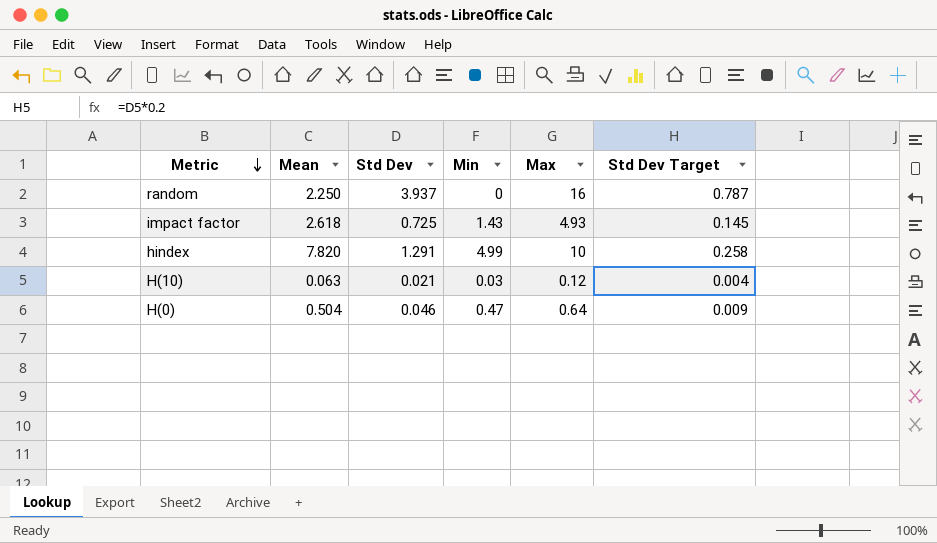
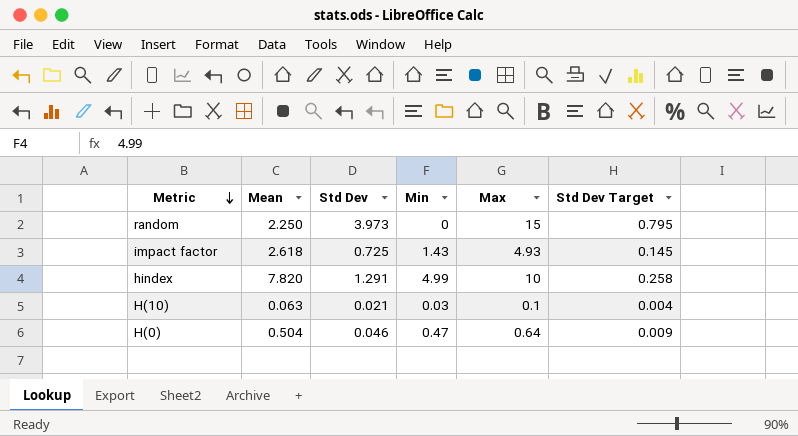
random | Std Dev: 3.937 -> 3.973
random | Max: 16 -> 15
random | Std Dev Target: 0.787 -> 0.795
H(10) | Max: 0.12 -> 0.1

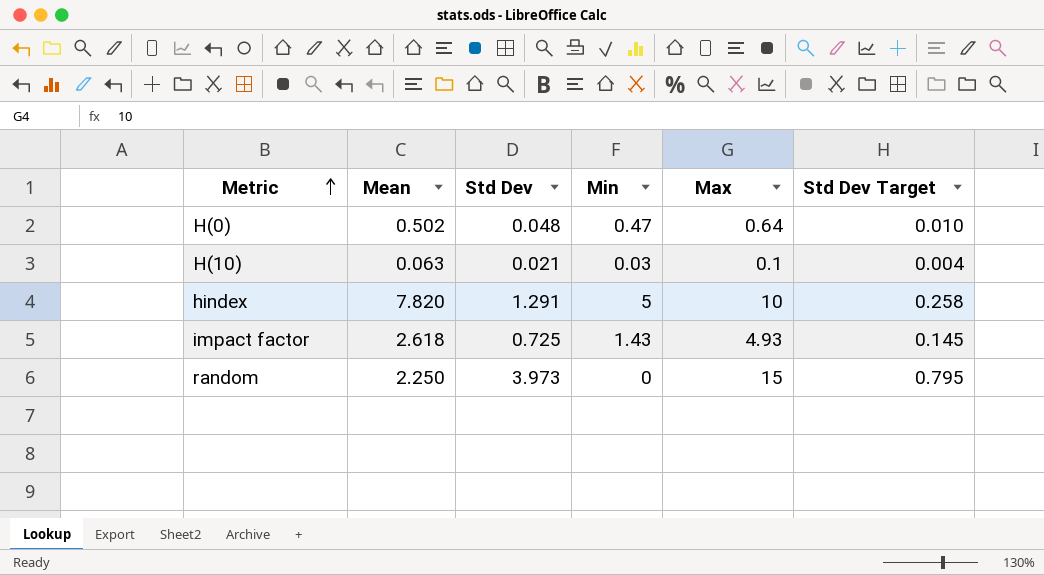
row order: Metric descending -> Metric ascending
H(0) | Mean: 0.504 -> 0.502
H(0) | Std Dev: 0.046 -> 0.048
H(0) | Std Dev Target: 0.009 -> 0.010
hindex | Min: 4.99 -> 5

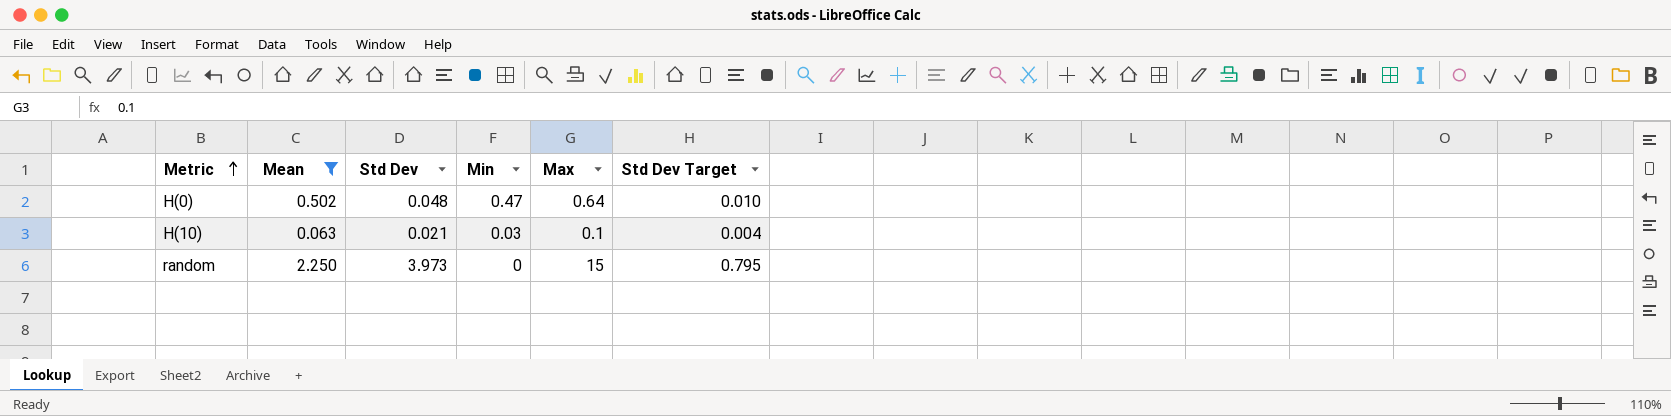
filter: none -> Mean <= 2.250

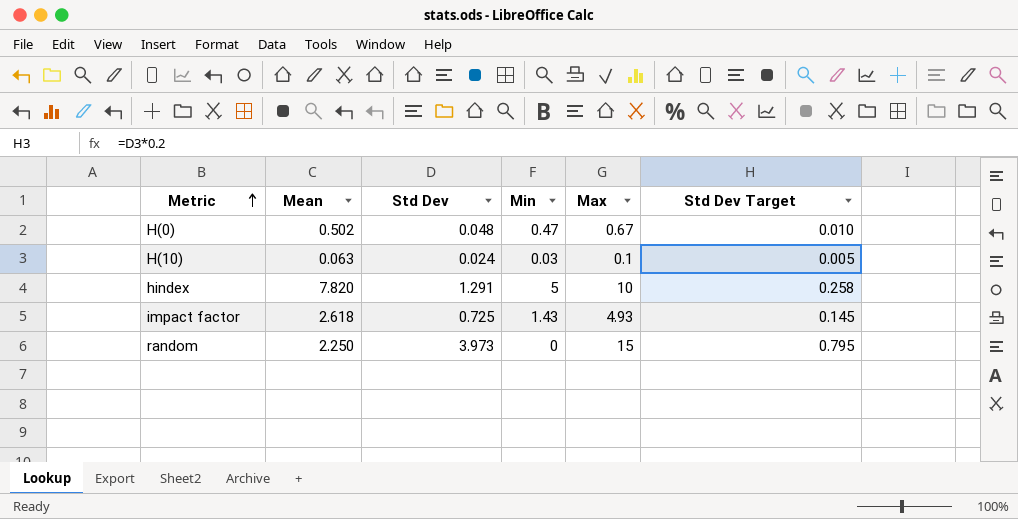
filter: Mean <= 2.250 -> none
H(0) | Max: 0.64 -> 0.67
H(10) | Std Dev: 0.021 -> 0.024
H(10) | Std Dev Target: 0.004 -> 0.005

